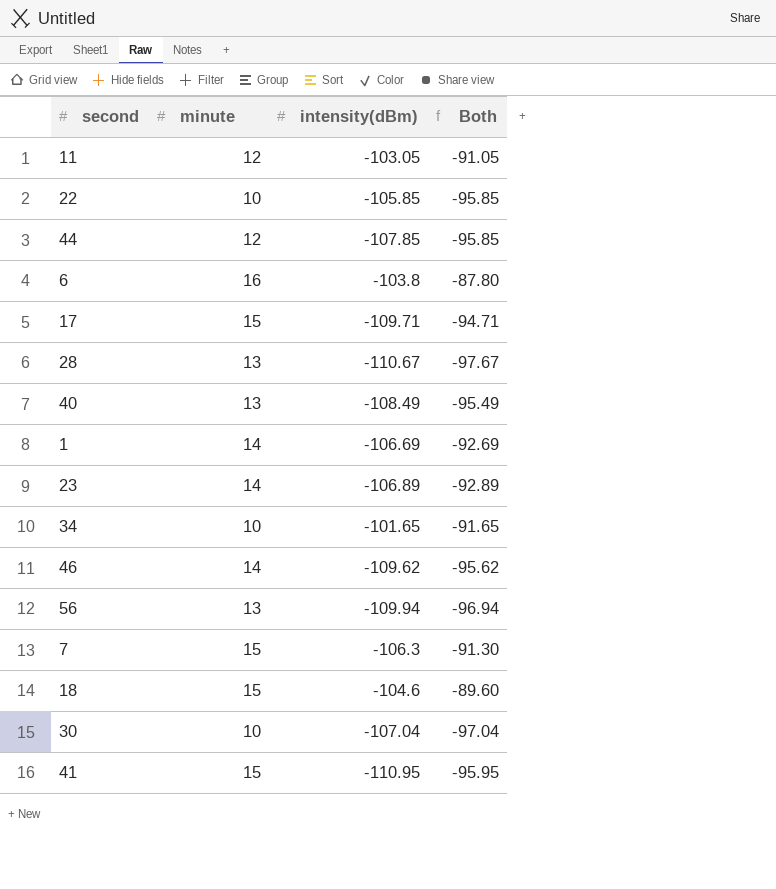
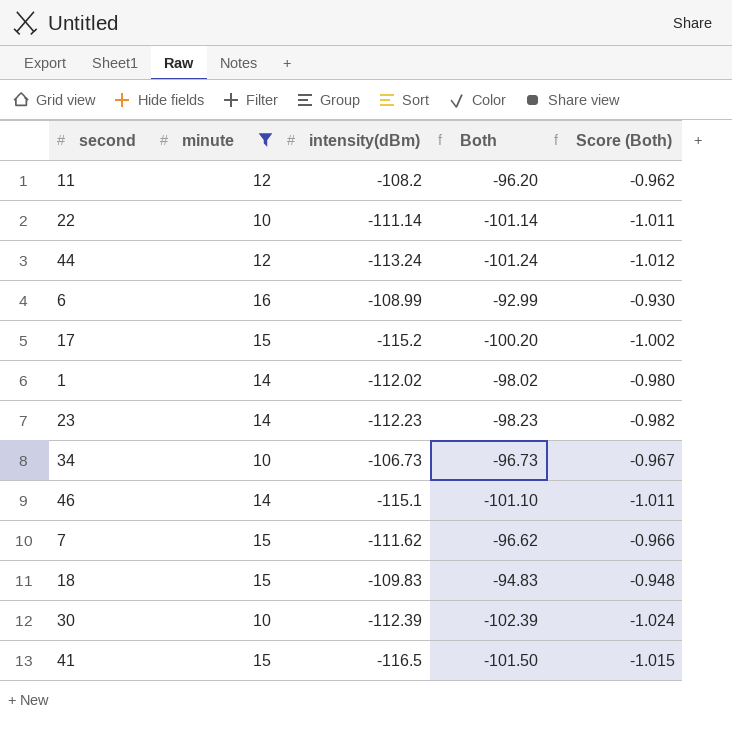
filter: none -> minute != 13
column Score (Both) | formula: none -> [Both] * 0.01
11 | intensity(dBm): -103.05 -> -108.2
11 | Both: -91.05 -> -96.20
22 | intensity(dBm): -105.85 -> -111.14
22 | Both: -95.85 -> -101.14
44 | intensity(dBm): -107.85 -> -113.24
44 | Both: -95.85 -> -101.24
6 | intensity(dBm): -103.8 -> -108.99
6 | Both: -87.80 -> -92.99
17 | intensity(dBm): -109.71 -> -115.2
17 | Both: -94.71 -> -100.20
1 | intensity(dBm): -106.69 -> -112.02
1 | Both: -92.69 -> -98.02
23 | intensity(dBm): -106.89 -> -112.23
23 | Both: -92.89 -> -98.23
34 | intensity(dBm): -101.65 -> -106.73
34 | Both: -91.65 -> -96.73
46 | intensity(dBm): -109.62 -> -115.1
46 | Both: -95.62 -> -101.10
7 | intensity(dBm): -106.3 -> -111.62
7 | Both: -91.30 -> -96.62
18 | intensity(dBm): -104.6 -> -109.83
18 | Both: -89.60 -> -94.83
30 | intensity(dBm): -107.04 -> -112.39
30 | Both: -97.04 -> -102.39
41 | intensity(dBm): -110.95 -> -116.5
41 | Both: -95.95 -> -101.50

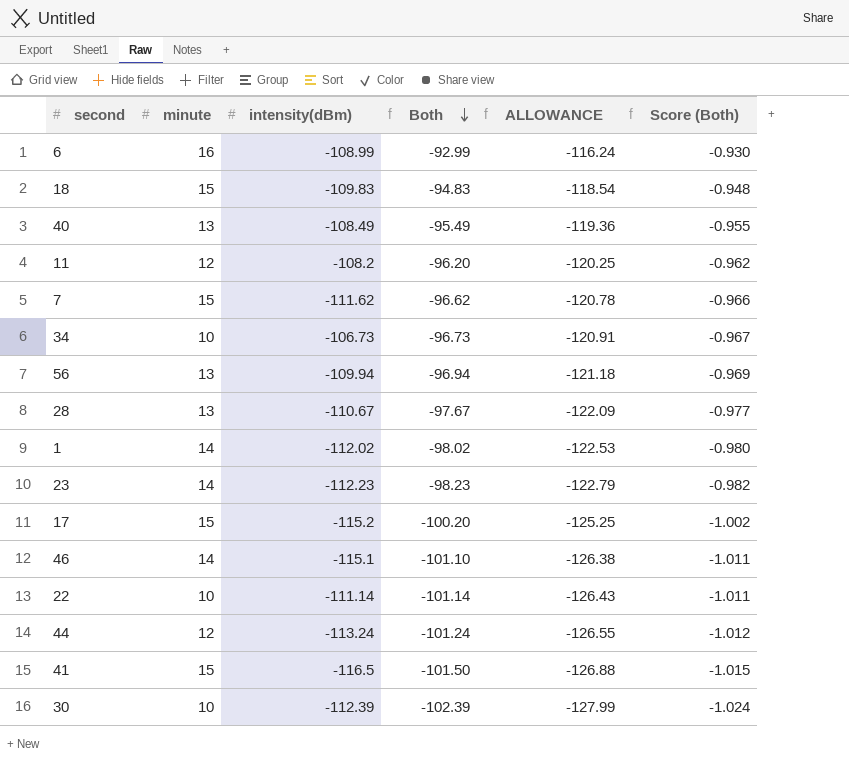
filter: minute != 13 -> none
row order: none -> Both descending
column ALLOWANCE | formula: none -> [Both] * 1.25

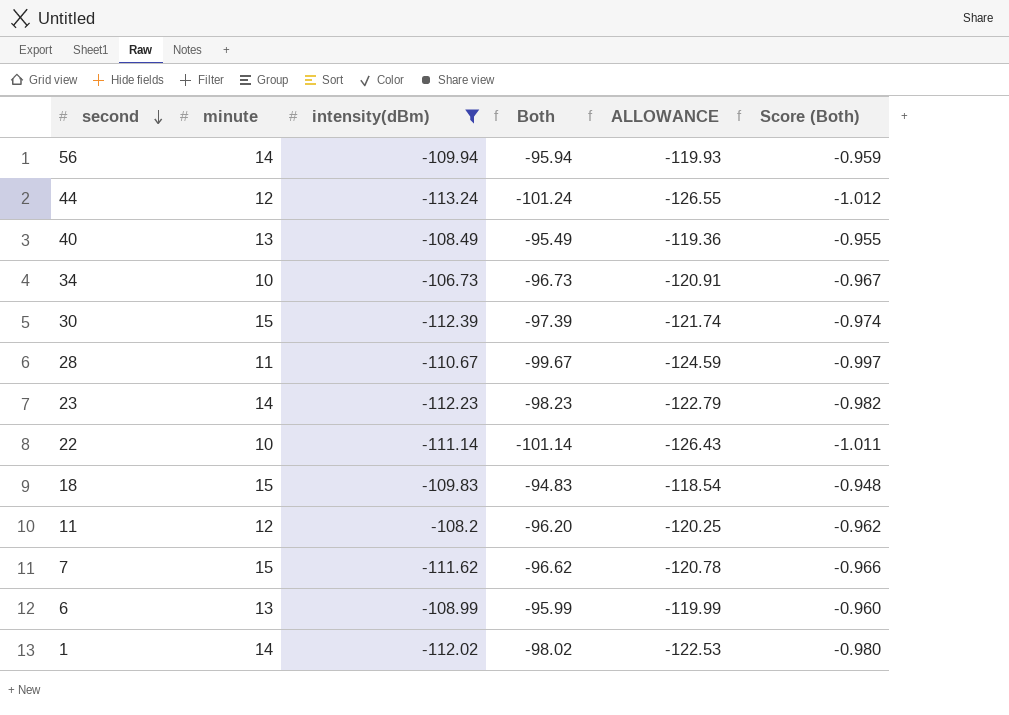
filter: none -> intensity(dBm) >= -113.24
row order: Both descending -> second descending
56 | minute: 13 -> 14
56 | Both: -96.94 -> -95.94
56 | ALLOWANCE: -121.18 -> -119.93
56 | Score (Both): -0.969 -> -0.959
30 | minute: 10 -> 15
30 | Both: -102.39 -> -97.39
30 | ALLOWANCE: -127.99 -> -121.74
30 | Score (Both): -1.024 -> -0.974
28 | minute: 13 -> 11
28 | Both: -97.67 -> -99.67
28 | ALLOWANCE: -122.09 -> -124.59
28 | Score (Both): -0.977 -> -0.997
6 | minute: 16 -> 13
6 | Both: -92.99 -> -95.99
6 | ALLOWANCE: -116.24 -> -119.99
6 | Score (Both): -0.930 -> -0.960

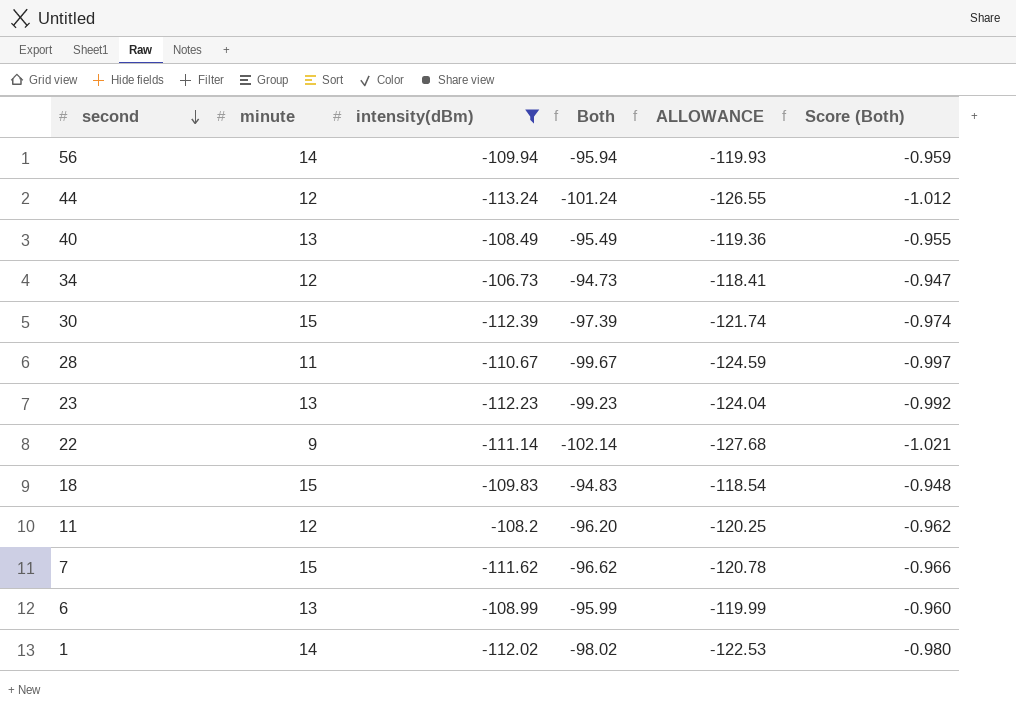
34 | minute: 10 -> 12
34 | Both: -96.73 -> -94.73
34 | ALLOWANCE: -120.91 -> -118.41
34 | Score (Both): -0.967 -> -0.947
23 | minute: 14 -> 13
23 | Both: -98.23 -> -99.23
23 | ALLOWANCE: -122.79 -> -124.04
23 | Score (Both): -0.982 -> -0.992
22 | minute: 10 -> 9
22 | Both: -101.14 -> -102.14
22 | ALLOWANCE: -126.43 -> -127.68
22 | Score (Both): -1.011 -> -1.021

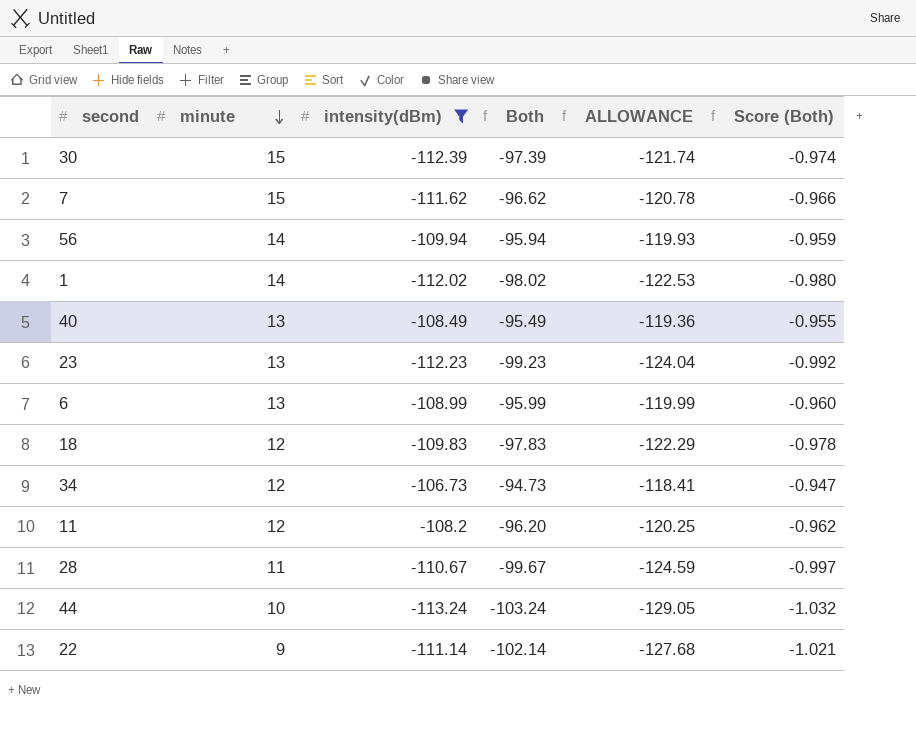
row order: second descending -> minute descending
18 | minute: 15 -> 12
18 | Both: -94.83 -> -97.83
18 | ALLOWANCE: -118.54 -> -122.29
18 | Score (Both): -0.948 -> -0.978
44 | minute: 12 -> 10
44 | Both: -101.24 -> -103.24
44 | ALLOWANCE: -126.55 -> -129.05
44 | Score (Both): -1.012 -> -1.032

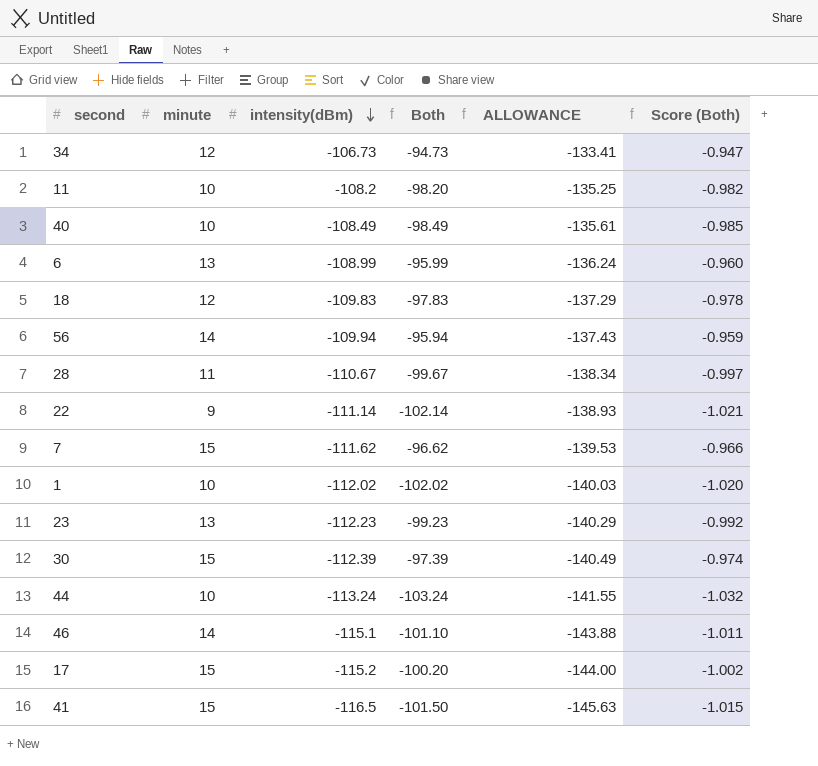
filter: intensity(dBm) >= -113.24 -> none
row order: minute descending -> intensity(dBm) descending
column ALLOWANCE | formula: [Both] * 1.25 -> [intensity(dBm)] * 1.25
11 | minute: 12 -> 10
11 | Both: -96.20 -> -98.20
11 | Score (Both): -0.962 -> -0.982
40 | minute: 13 -> 10
40 | Both: -95.49 -> -98.49
40 | Score (Both): -0.955 -> -0.985
1 | minute: 14 -> 10
1 | Both: -98.02 -> -102.02
1 | Score (Both): -0.980 -> -1.020

